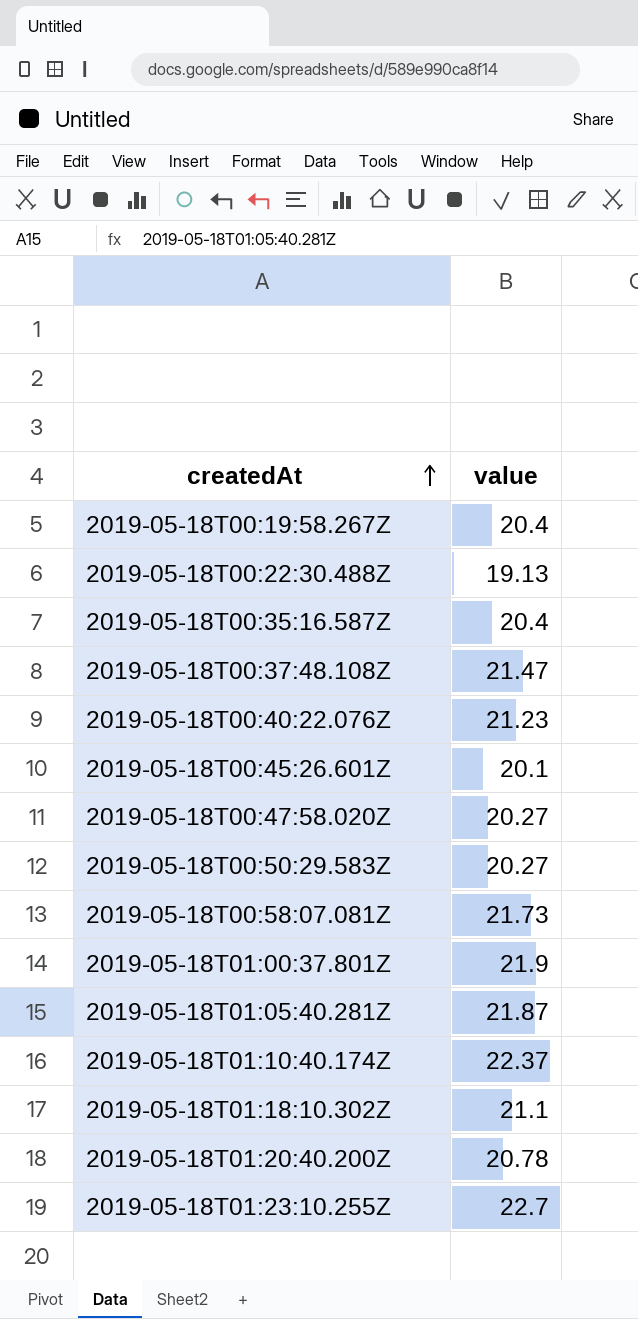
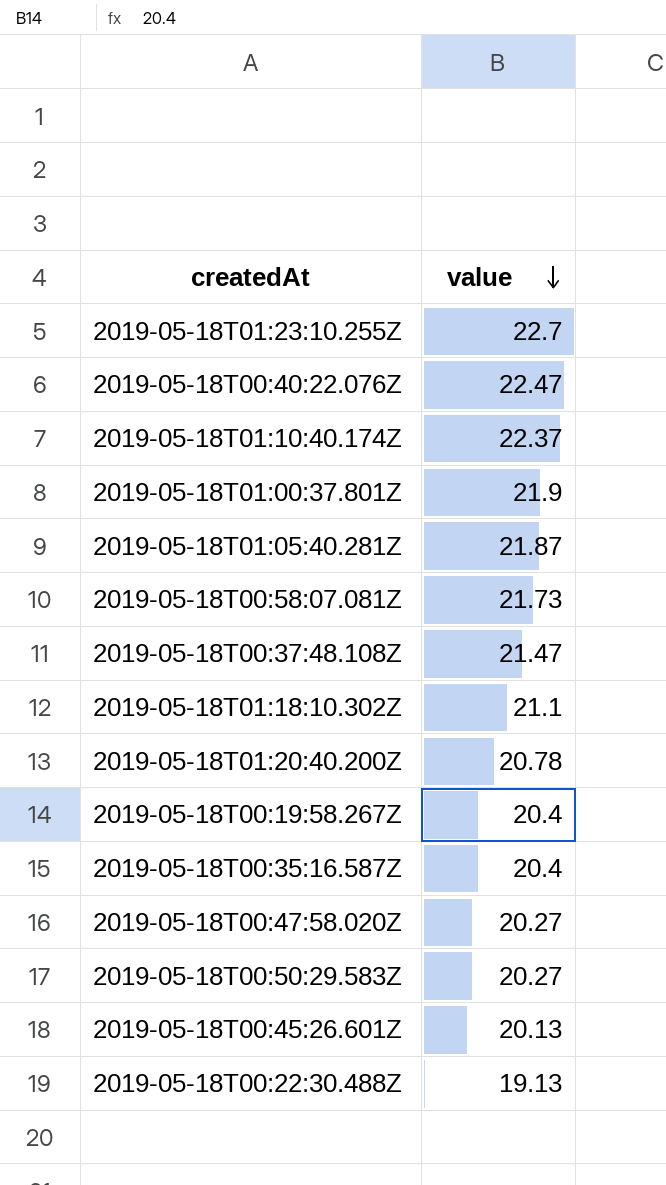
row order: createdAt ascending -> value descending
2019-05-18T00:40:22.076Z | value: 21.23 -> 22.47
2019-05-18T00:45:26.601Z | value: 20.1 -> 20.13

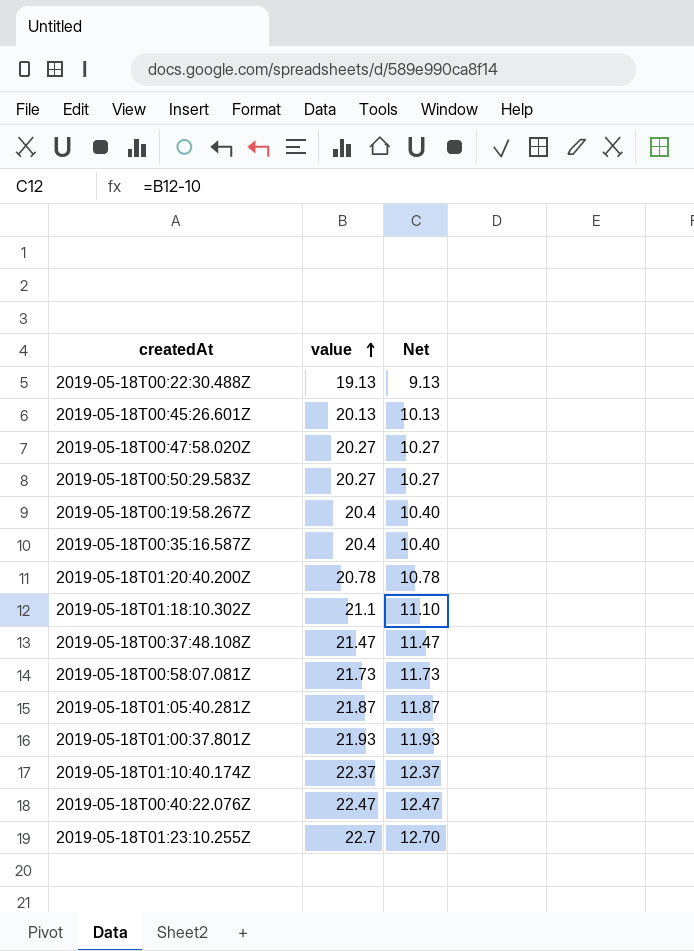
row order: value descending -> value ascending
column Net | formula: none -> [value] - 10
2019-05-18T01:00:37.801Z | value: 21.9 -> 21.93

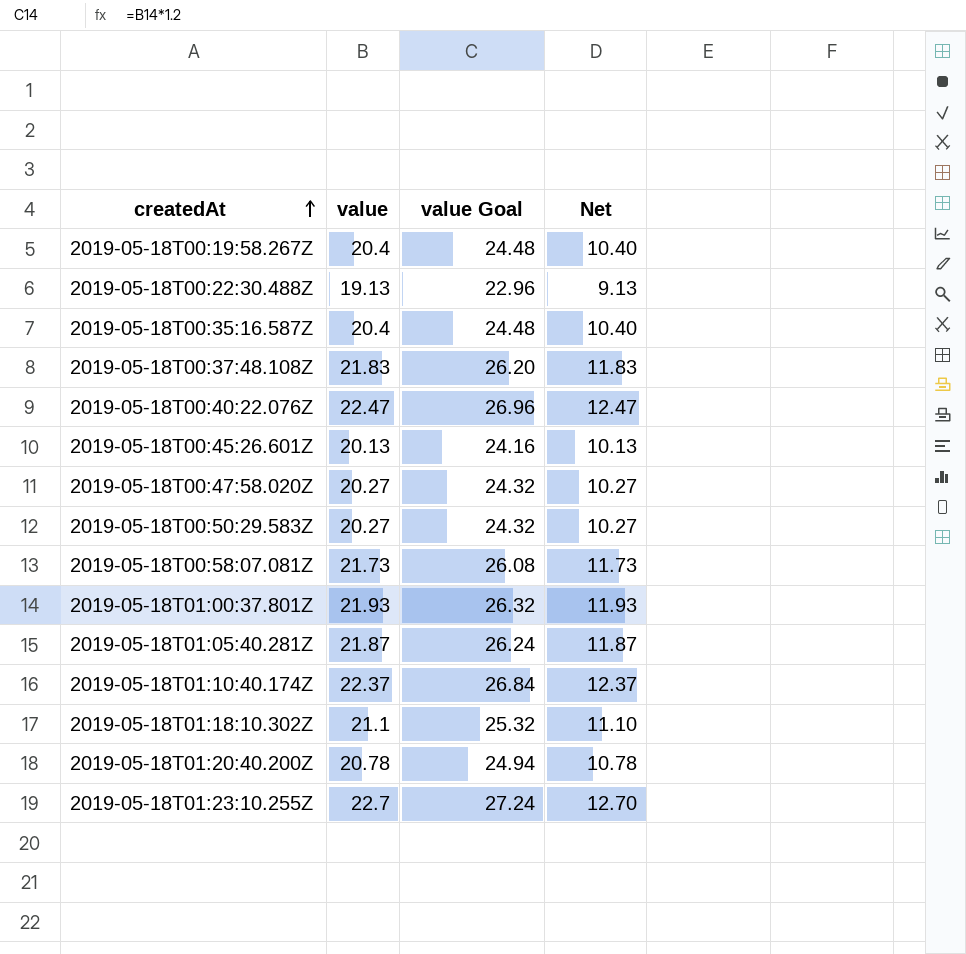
row order: value ascending -> createdAt ascending
column value Goal | formula: none -> [value] * 1.2
2019-05-18T00:37:48.108Z | value: 21.47 -> 21.83
2019-05-18T00:37:48.108Z | Net: 11.47 -> 11.83

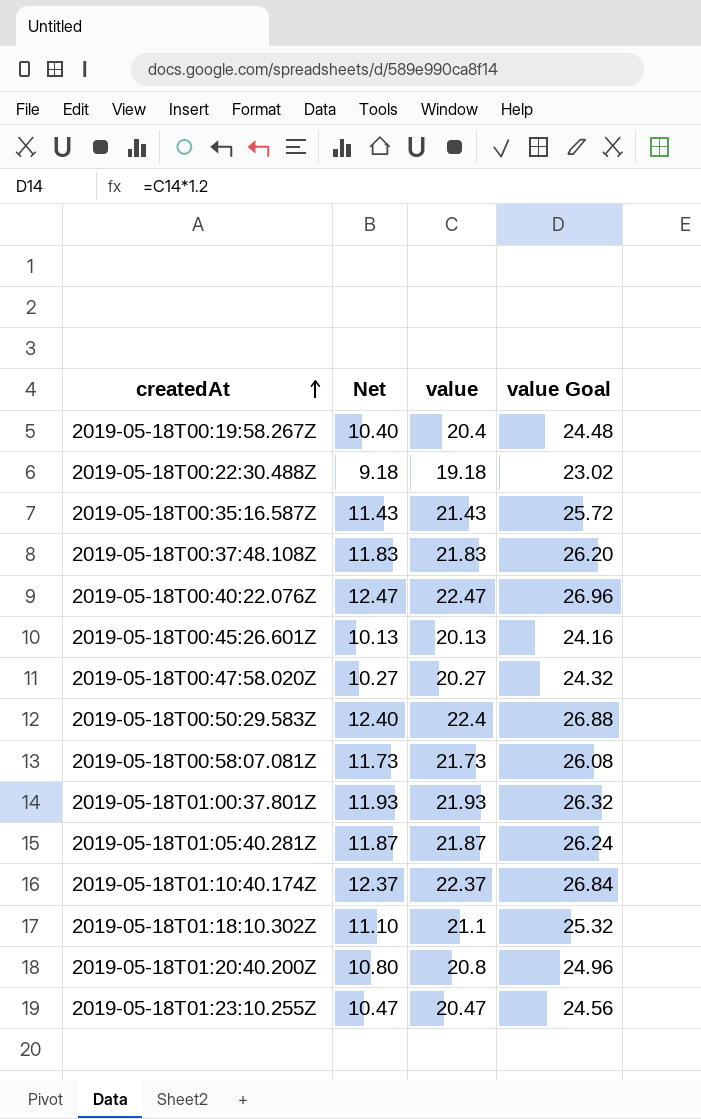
column Net | position: 4 -> 2
2019-05-18T00:22:30.488Z | Net: 9.13 -> 9.18
2019-05-18T00:22:30.488Z | value: 19.13 -> 19.18
2019-05-18T00:22:30.488Z | value Goal: 22.96 -> 23.02
2019-05-18T00:35:16.587Z | Net: 10.40 -> 11.43
2019-05-18T00:35:16.587Z | value: 20.4 -> 21.43
2019-05-18T00:35:16.587Z | value Goal: 24.48 -> 25.72
2019-05-18T00:50:29.583Z | Net: 10.27 -> 12.40
2019-05-18T00:50:29.583Z | value: 20.27 -> 22.4
2019-05-18T00:50:29.583Z | value Goal: 24.32 -> 26.88
2019-05-18T01:20:40.200Z | Net: 10.78 -> 10.80
2019-05-18T01:20:40.200Z | value: 20.78 -> 20.8
2019-05-18T01:20:40.200Z | value Goal: 24.94 -> 24.96
2019-05-18T01:23:10.255Z | Net: 12.70 -> 10.47
2019-05-18T01:23:10.255Z | value: 22.7 -> 20.47
2019-05-18T01:23:10.255Z | value Goal: 27.24 -> 24.56

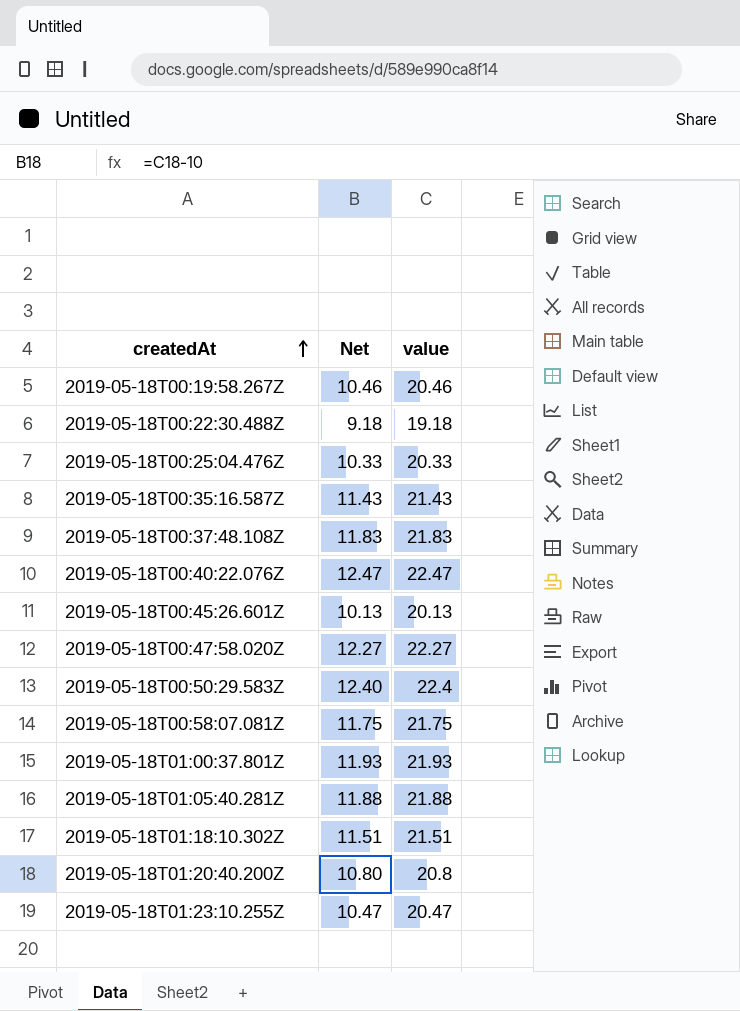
column value Goal | formula: [value] * 1.2 -> none
row 2019-05-18T01:10:40.174Z: 12.37 | 22.37 | 26.84 -> none
2019-05-18T00:19:58.267Z | Net: 10.40 -> 10.46
2019-05-18T00:19:58.267Z | value: 20.4 -> 20.46
row 2019-05-18T00:25:04.476Z: none -> 10.33 | 20.33
2019-05-18T00:47:58.020Z | Net: 10.27 -> 12.27
2019-05-18T00:47:58.020Z | value: 20.27 -> 22.27
2019-05-18T00:58:07.081Z | Net: 11.73 -> 11.75
2019-05-18T00:58:07.081Z | value: 21.73 -> 21.75
2019-05-18T01:05:40.281Z | Net: 11.87 -> 11.88
2019-05-18T01:05:40.281Z | value: 21.87 -> 21.88
2019-05-18T01:18:10.302Z | Net: 11.10 -> 11.51
2019-05-18T01:18:10.302Z | value: 21.1 -> 21.51

